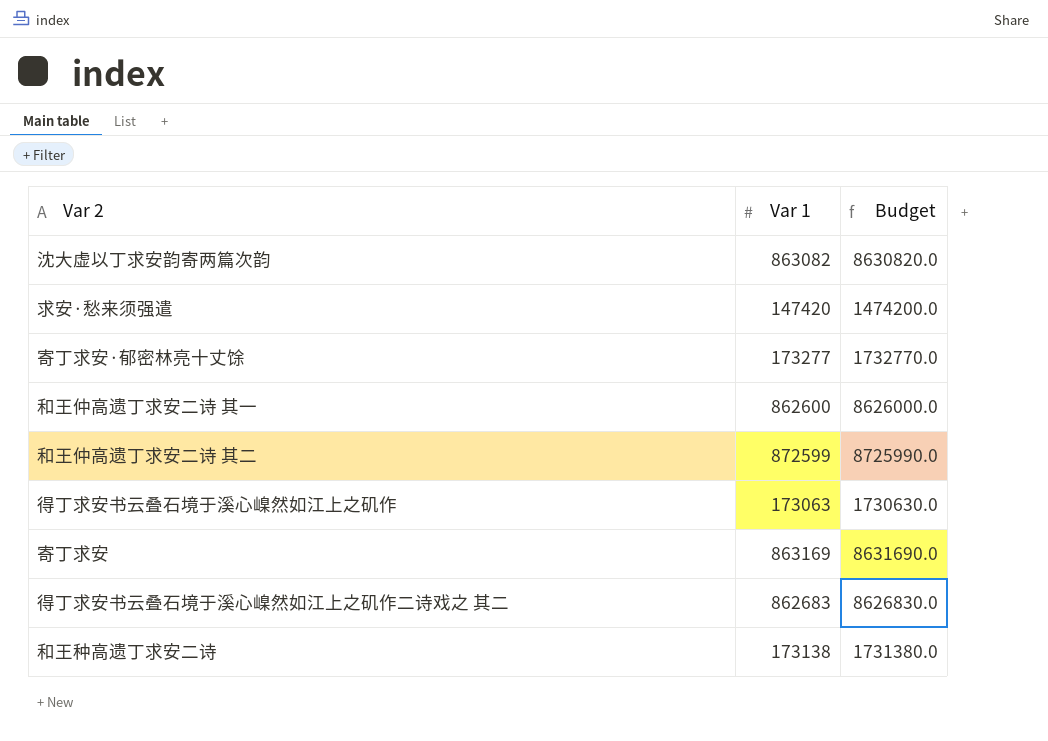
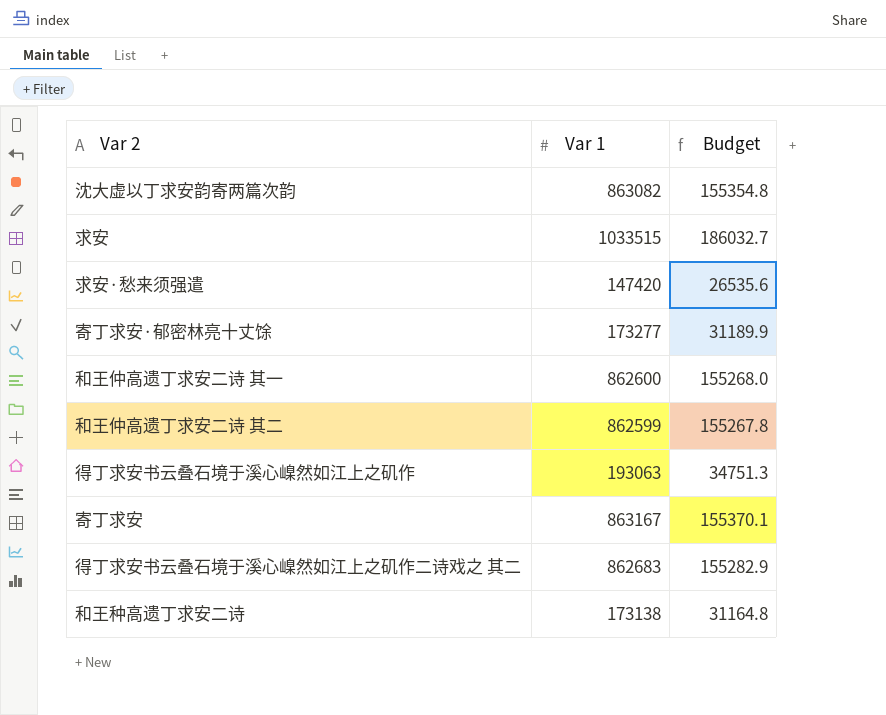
column Budget | formula: [Var 1] * 10 -> [Var 1] * 0.18
row 求安: none -> 1033515 | 186032.7
和王仲高遗丁求安二诗 其二 | Var 1: 872599 -> 862599
得丁求安书云叠石境于溪心嵲然如江上之矶作 | Var 1: 173063 -> 193063
寄丁求安 | Var 1: 863169 -> 863167

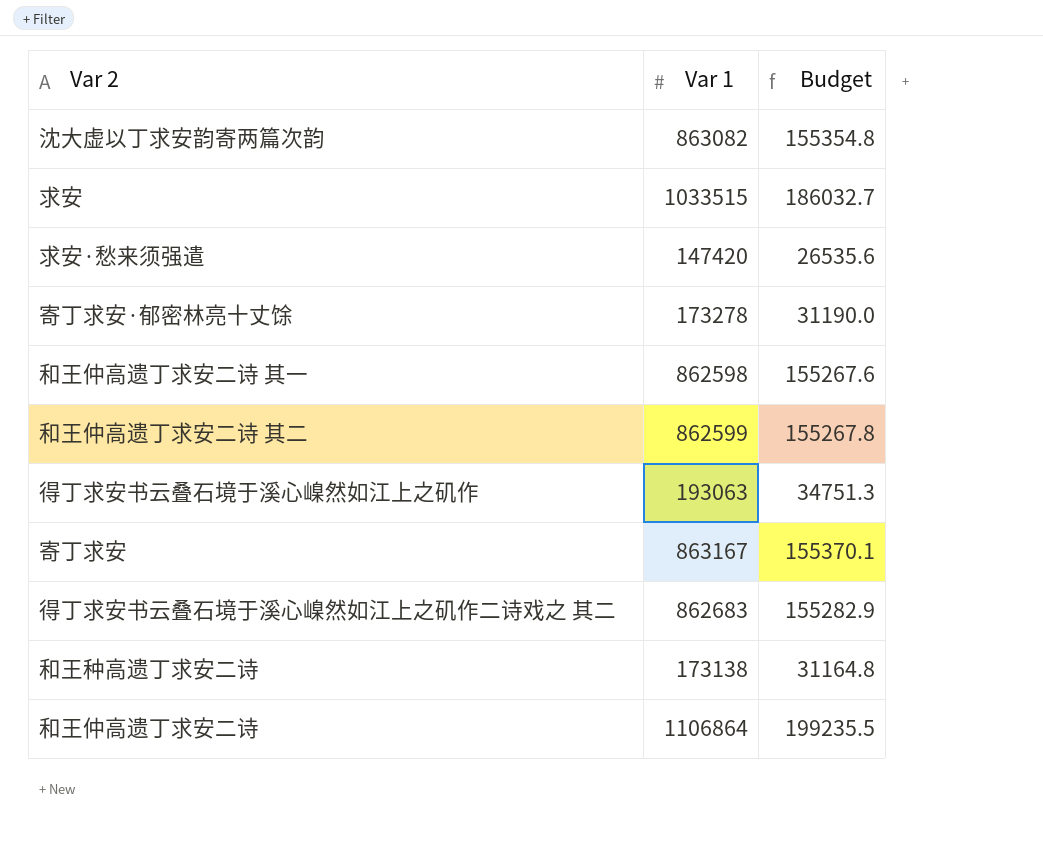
寄丁求安·郁密林亮十丈馀 | Var 1: 173277 -> 173278
寄丁求安·郁密林亮十丈馀 | Budget: 31189.9 -> 31190.0
和王仲高遗丁求安二诗 其一 | Var 1: 862600 -> 862598
和王仲高遗丁求安二诗 其一 | Budget: 155268.0 -> 155267.6
row 和王仲高遗丁求安二诗: none -> 1106864 | 199235.5

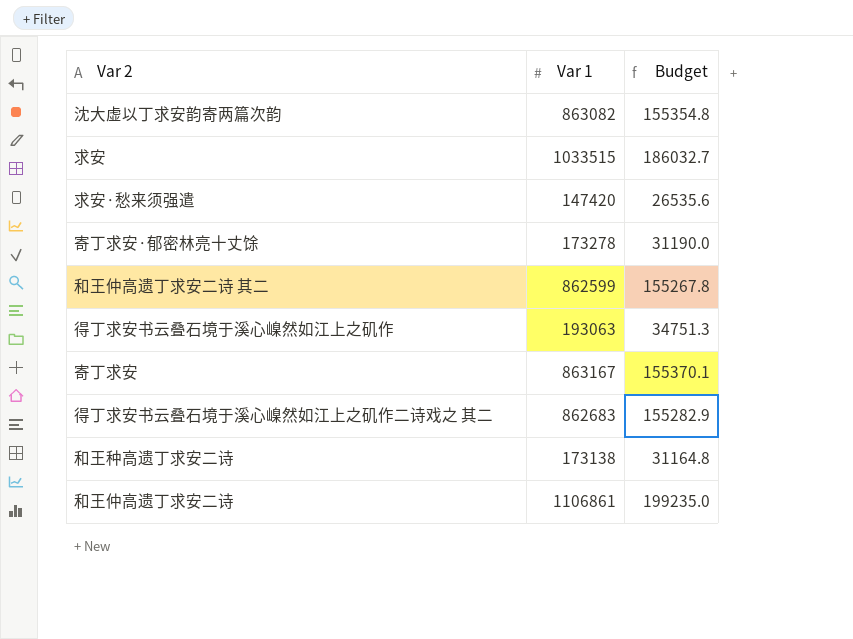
row 和王仲高遗丁求安二诗 其一: 862598 | 155267.6 -> none
和王仲高遗丁求安二诗 | Var 1: 1106864 -> 1106861
和王仲高遗丁求安二诗 | Budget: 199235.5 -> 199235.0

